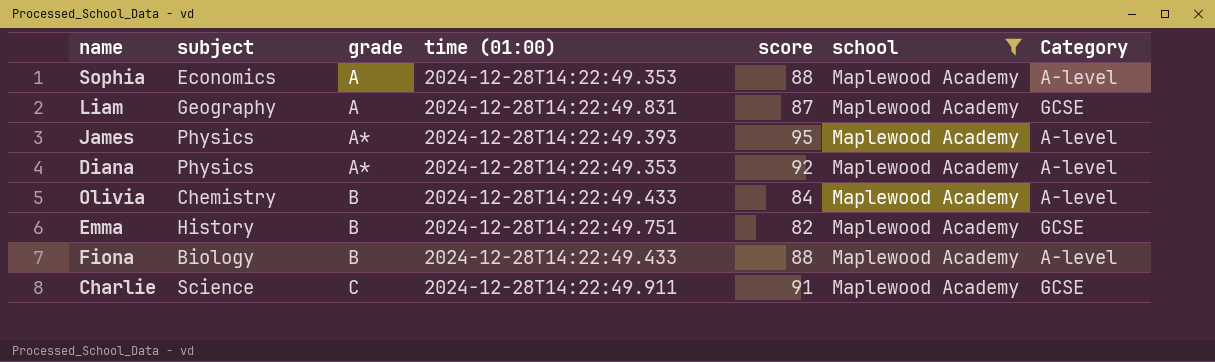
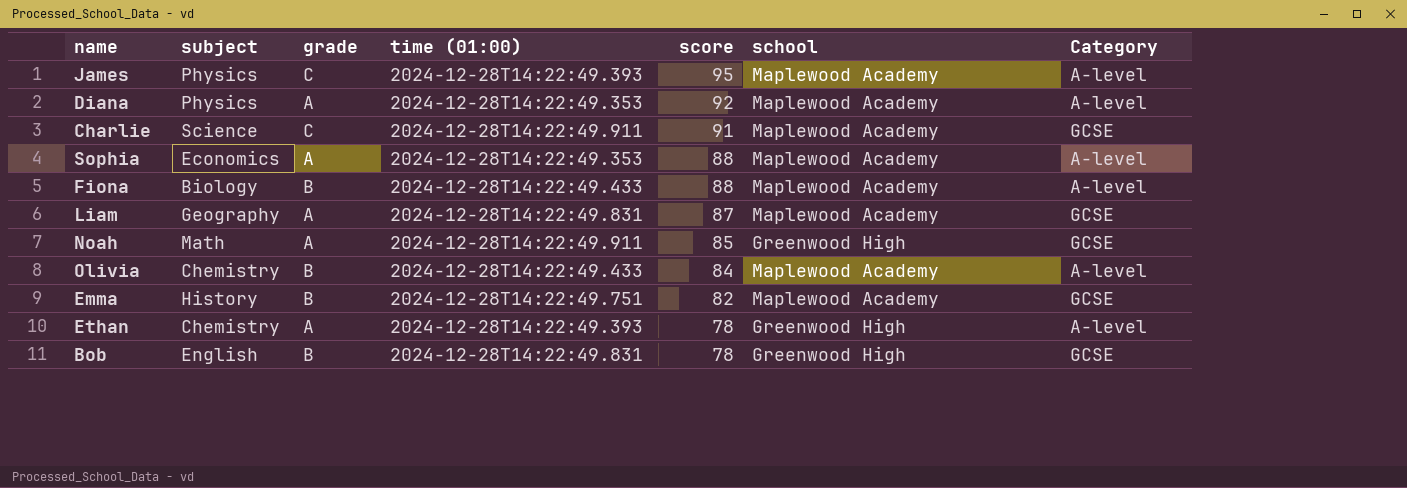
filter: school = Maplewood Academy -> none
row order: grade ascending -> score descending
James | grade: A* -> C
Diana | grade: A* -> A

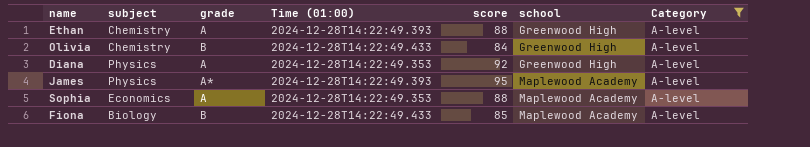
filter: none -> Category = A-level
row order: score descending -> school ascending
column name: time (01:00) -> Time (01:00)
Ethan | score: 78 -> 88
Olivia | school: Maplewood Academy -> Greenwood High
Diana | school: Maplewood Academy -> Greenwood High
James | grade: C -> A*
Fiona | score: 88 -> 85

